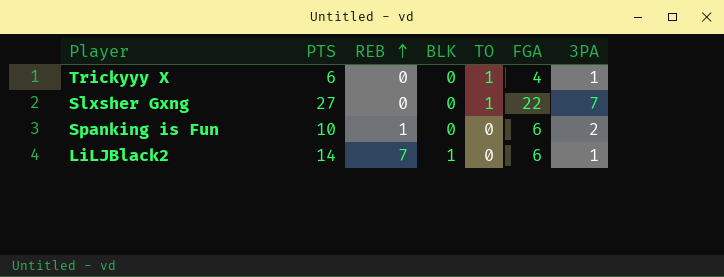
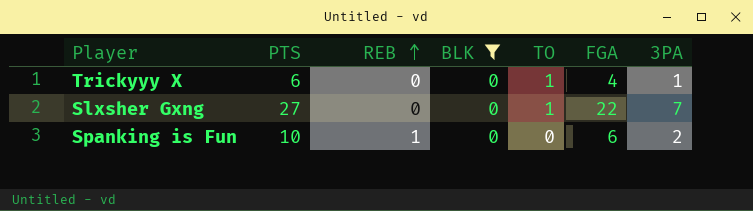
filter: none -> BLK = 0

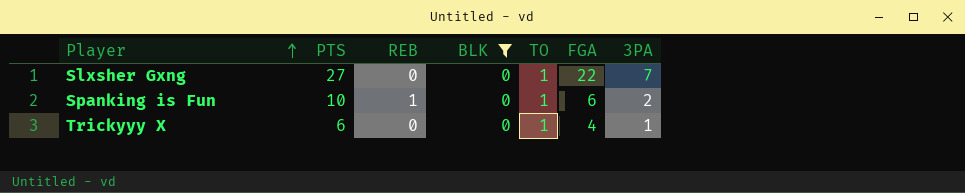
row order: REB ascending -> Player ascending
Spanking is Fun | TO: 0 -> 1

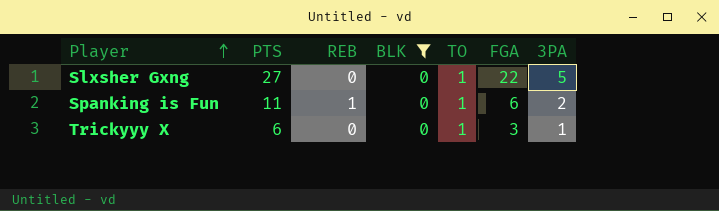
Slxsher Gxng | 3PA: 7 -> 5
Spanking is Fun | PTS: 10 -> 11
Trickyyy X | FGA: 4 -> 3

